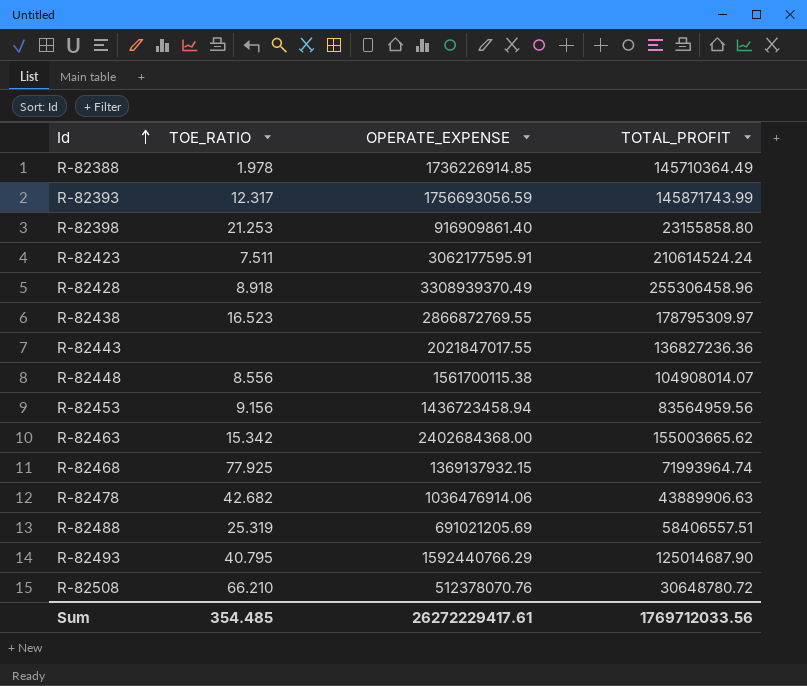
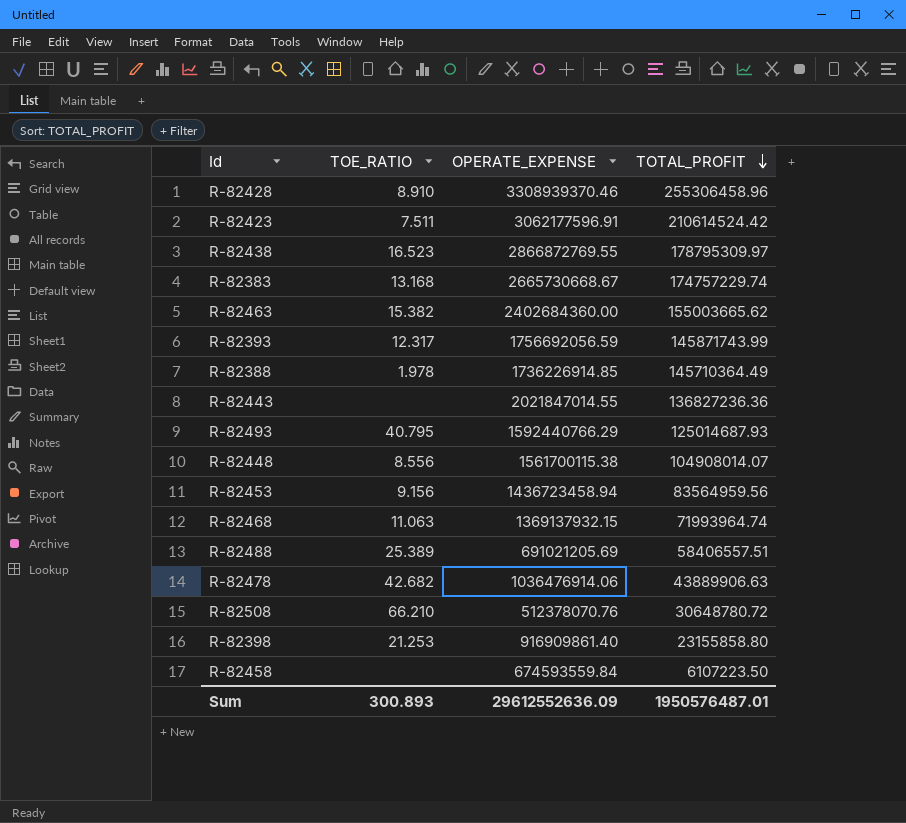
row order: Id ascending -> TOTAL_PROFIT descending
R-82428 | TOE_RATIO: 8.918 -> 8.910
R-82428 | OPERATE_EXPENSE: 3308939370.49 -> 3308939370.46
R-82423 | OPERATE_EXPENSE: 3062177595.91 -> 3062177596.91
R-82423 | TOTAL_PROFIT: 210614524.24 -> 210614524.42
row R-82383: none -> 13.168 | 2665730668.67 | 174757229.74
R-82463 | TOE_RATIO: 15.342 -> 15.382
R-82463 | OPERATE_EXPENSE: 2402684368.00 -> 2402684360.00
R-82393 | OPERATE_EXPENSE: 1756693056.59 -> 1756692056.59
R-82443 | OPERATE_EXPENSE: 2021847017.55 -> 2021847014.55
R-82493 | TOTAL_PROFIT: 125014687.90 -> 125014687.93
R-82468 | TOE_RATIO: 77.925 -> 11.063
R-82488 | TOE_RATIO: 25.319 -> 25.389
row R-82458: none -> none | 674593559.84 | 6107223.50
Sum | TOE_RATIO: 354.485 -> 300.893
Sum | OPERATE_EXPENSE: 26272229417.61 -> 29612552636.09
Sum | TOTAL_PROFIT: 1769712033.56 -> 1950576487.01

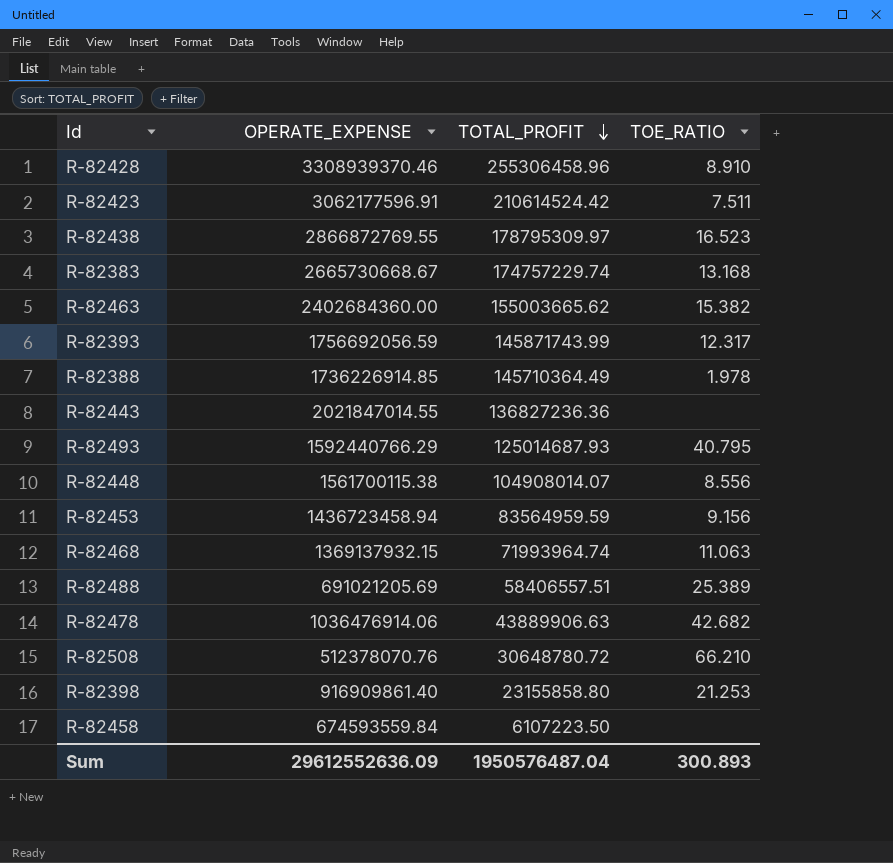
column TOE_RATIO | position: 2 -> 4
R-82453 | TOTAL_PROFIT: 83564959.56 -> 83564959.59
Sum | TOTAL_PROFIT: 1950576487.01 -> 1950576487.04

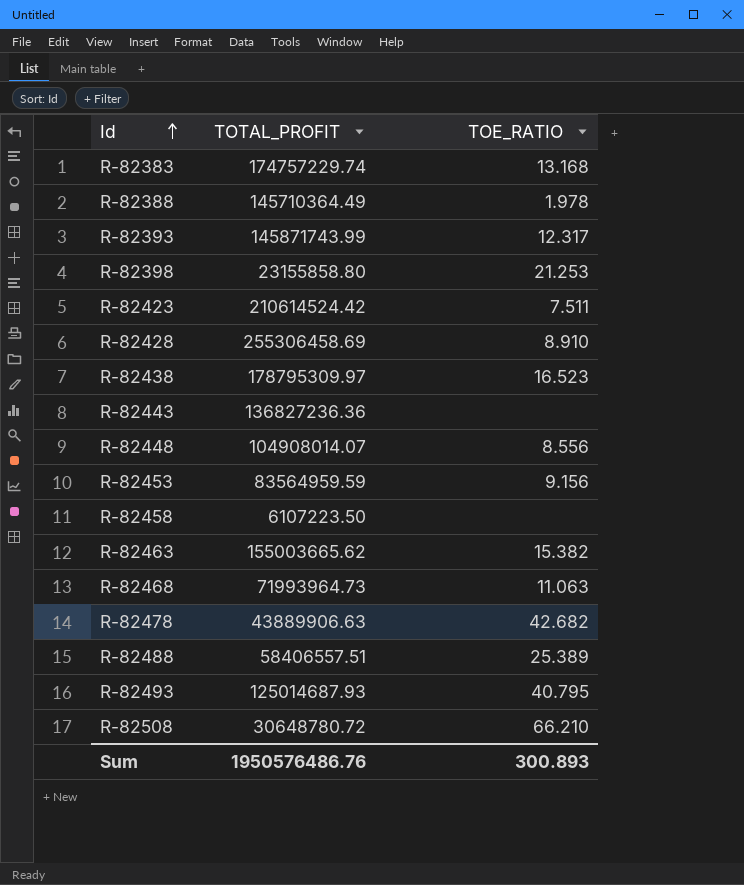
row order: TOTAL_PROFIT descending -> Id ascending
column OPERATE_EXPENSE | position: 2 -> none
R-82428 | TOTAL_PROFIT: 255306458.96 -> 255306458.69
R-82468 | TOTAL_PROFIT: 71993964.74 -> 71993964.73
Sum | TOTAL_PROFIT: 1950576487.04 -> 1950576486.76

